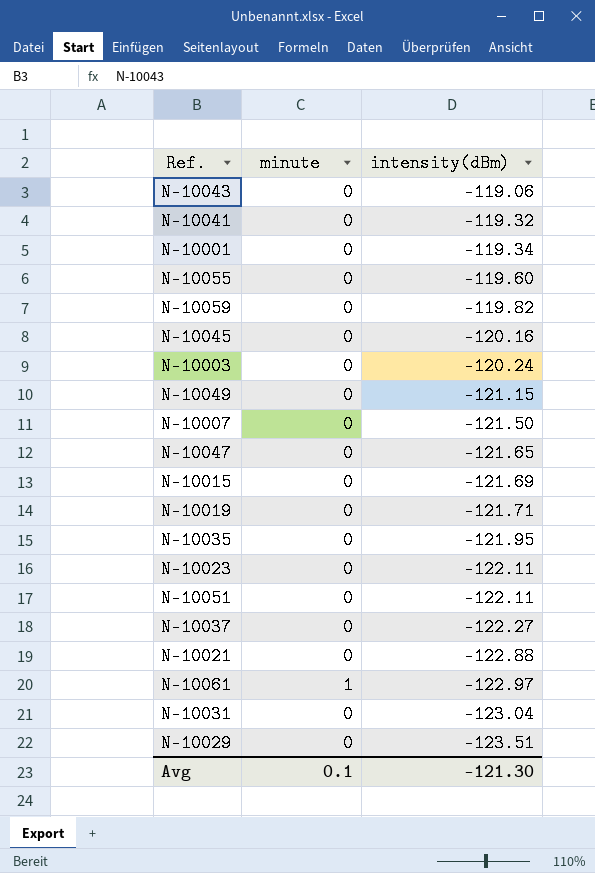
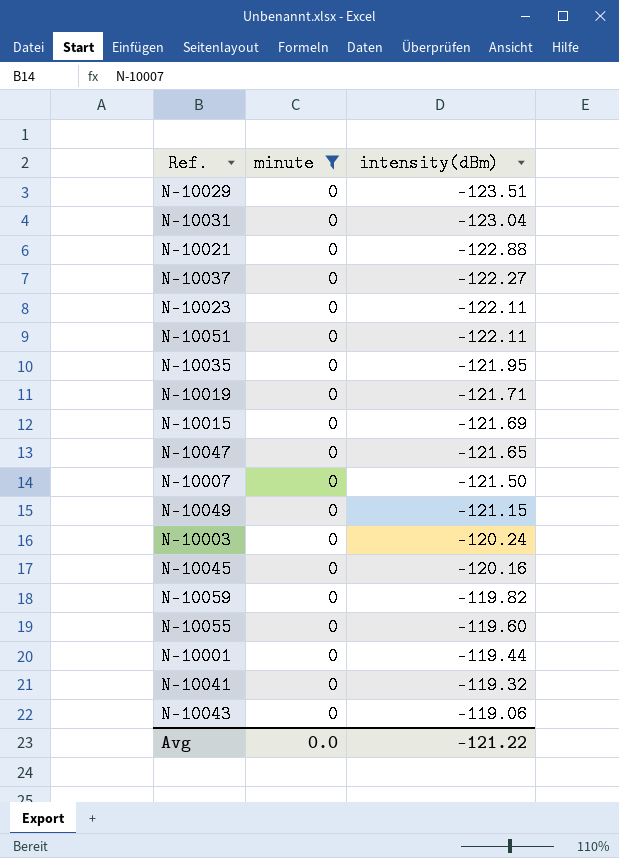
filter: none -> minute = 0
row order: intensity(dBm) descending -> intensity(dBm) ascending
N-10001 | intensity(dBm): -119.34 -> -119.44
Avg | minute: 0.1 -> 0.0
Avg | intensity(dBm): -121.30 -> -121.22

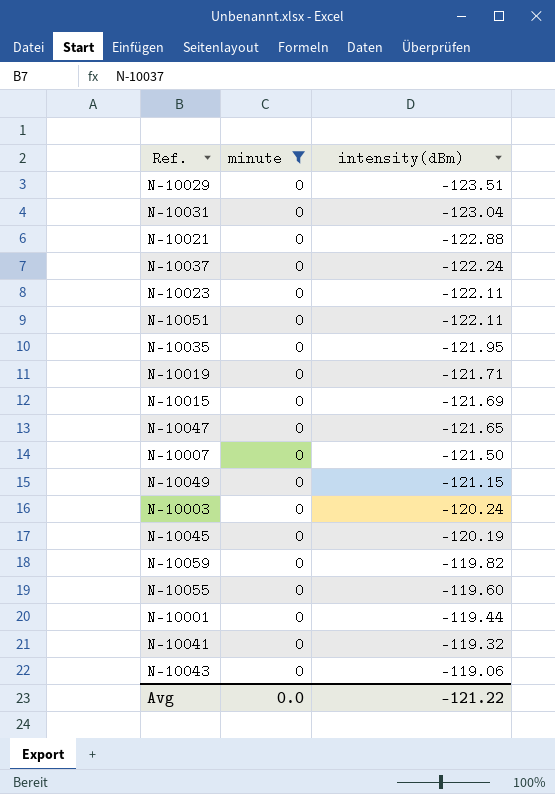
N-10037 | intensity(dBm): -122.27 -> -122.24
N-10045 | intensity(dBm): -120.16 -> -120.19

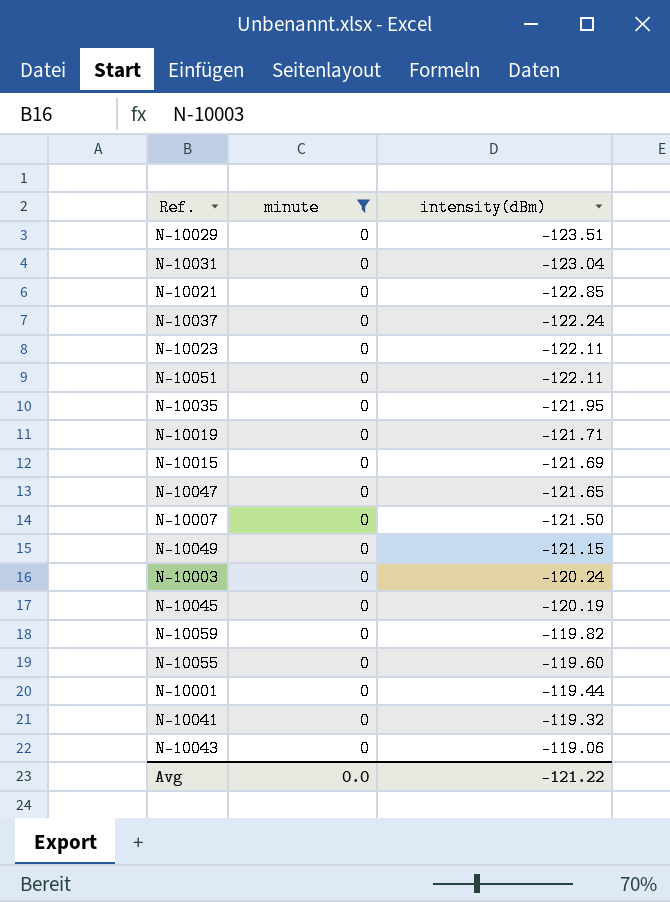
N-10021 | intensity(dBm): -122.88 -> -122.85

